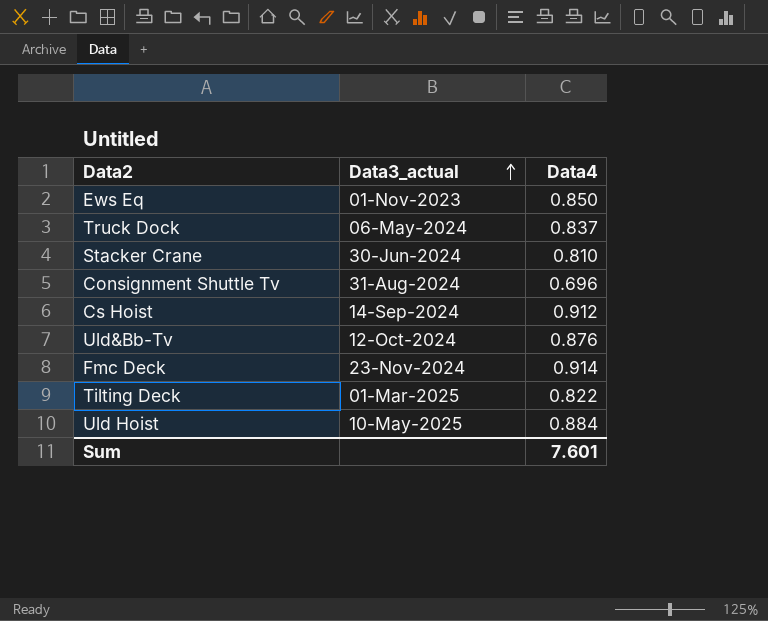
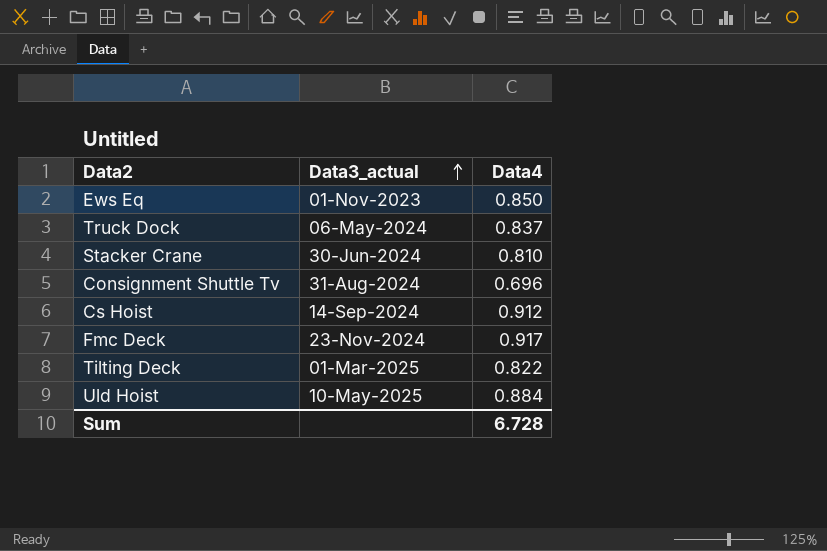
row Uld&Bb-Tv: 12-Oct-2024 | 0.876 -> none
Fmc Deck | Data4: 0.914 -> 0.917
Sum | Data4: 7.601 -> 6.728

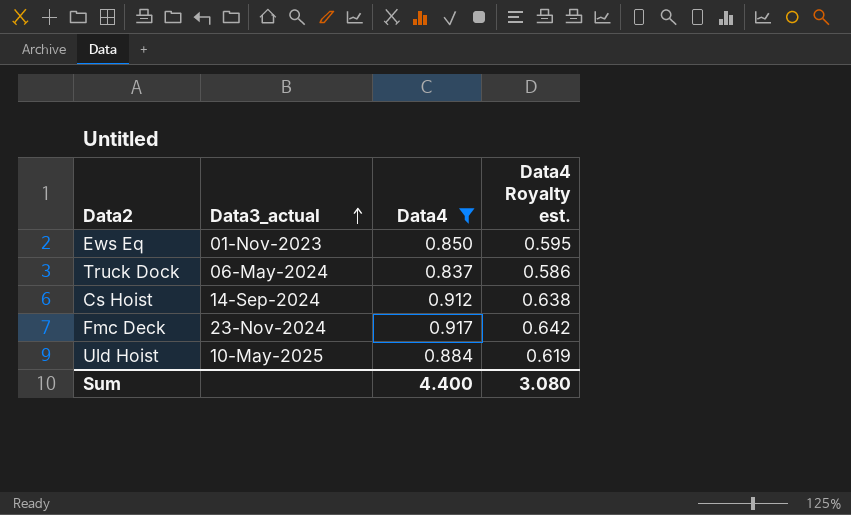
filter: none -> Data4 >= 0.837
column Data4 Royalty est. | formula: none -> [Data4] * 0.7
Sum | Data4: 6.728 -> 4.400

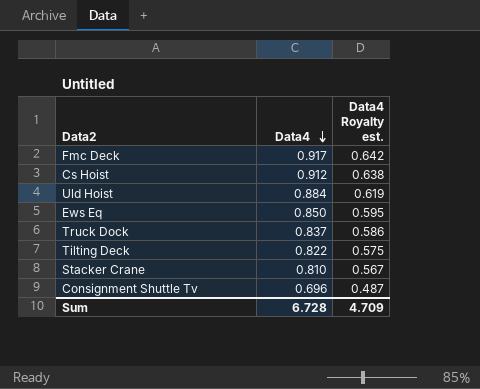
filter: Data4 >= 0.837 -> none
row order: Data3_actual ascending -> Data4 descending
column Data3_actual | position: 2 -> none
Sum | Data4: 4.400 -> 6.728
Sum | Data4 Royalty est.: 3.080 -> 4.709

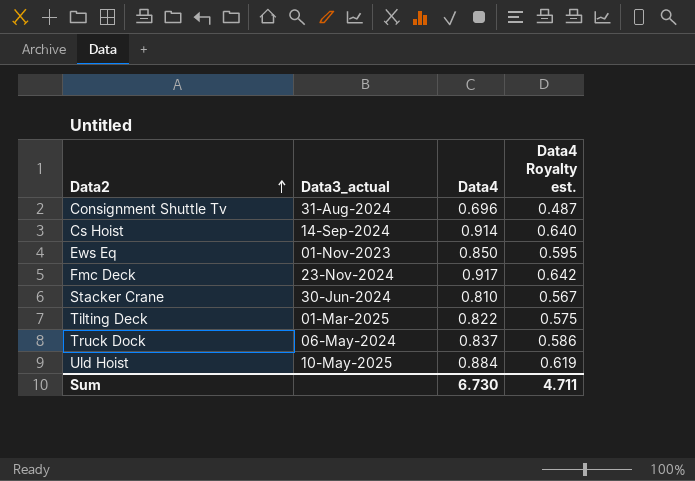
row order: Data4 descending -> Data2 ascending
column Data3_actual | position: none -> 2
Cs Hoist | Data4: 0.912 -> 0.914
Cs Hoist | Data4 Royalty est.: 0.638 -> 0.640
Sum | Data4: 6.728 -> 6.730
Sum | Data4 Royalty est.: 4.709 -> 4.711

